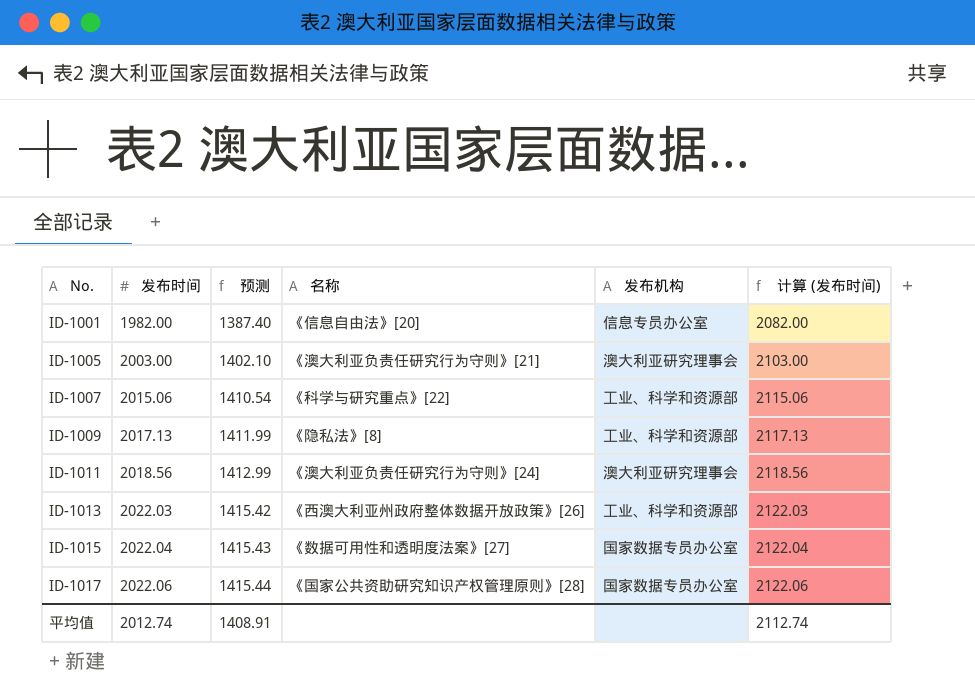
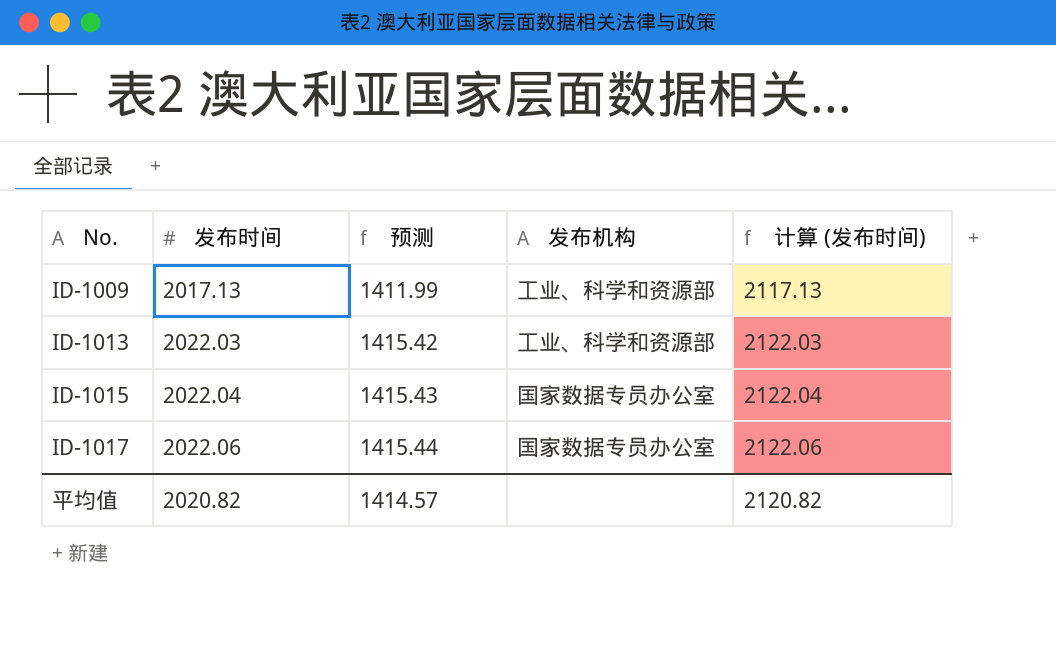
column 名称 | position: 4 -> none
row ID-1001: 1982.00 | 1387.40 | 《信息自由法》[20] | 信息专员办公室 | 2082.00 -> none
row ID-1005: 2003.00 | 1402.10 | 《澳大利亚负责任研究行为守则》[21] | 澳大利亚研究理事会 | 2103.00 -> none
row ID-1007: 2015.06 | 1410.54 | 《科学与研究重点》[22] | 工业、科学和资源部 | 2115.06 -> none
row ID-1011: 2018.56 | 1412.99 | 《澳大利亚负责任研究行为守则》[24] | 澳大利亚研究理事会 | 2118.56 -> none
平均值 | 发布时间: 2012.74 -> 2020.82
平均值 | 预测: 1408.91 -> 1414.57
平均值 | 计算 (发布时间): 2112.74 -> 2120.82

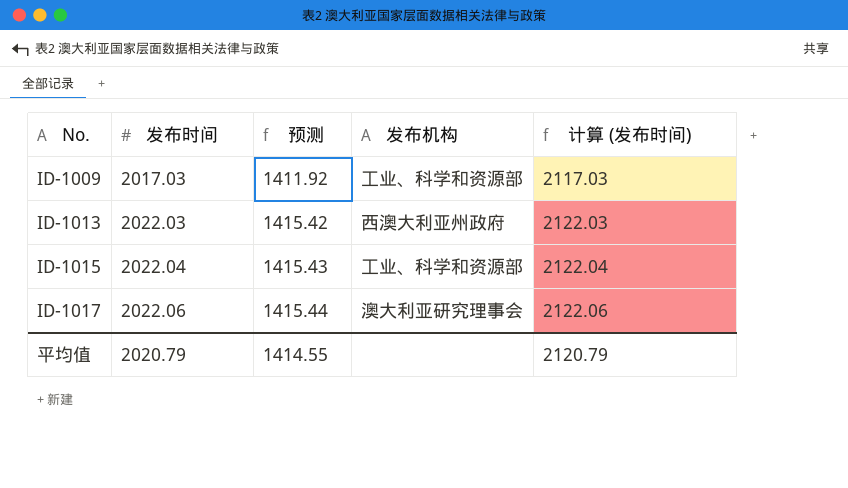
ID-1009 | 发布时间: 2017.13 -> 2017.03
ID-1009 | 预测: 1411.99 -> 1411.92
ID-1009 | 计算 (发布时间): 2117.13 -> 2117.03
ID-1013 | 发布机构: 工业、科学和资源部 -> 西澳大利亚州政府
ID-1015 | 发布机构: 国家数据专员办公室 -> 工业、科学和资源部
ID-1017 | 发布机构: 国家数据专员办公室 -> 澳大利亚研究理事会
平均值 | 发布时间: 2020.82 -> 2020.79
平均值 | 预测: 1414.57 -> 1414.55
平均值 | 计算 (发布时间): 2120.82 -> 2120.79

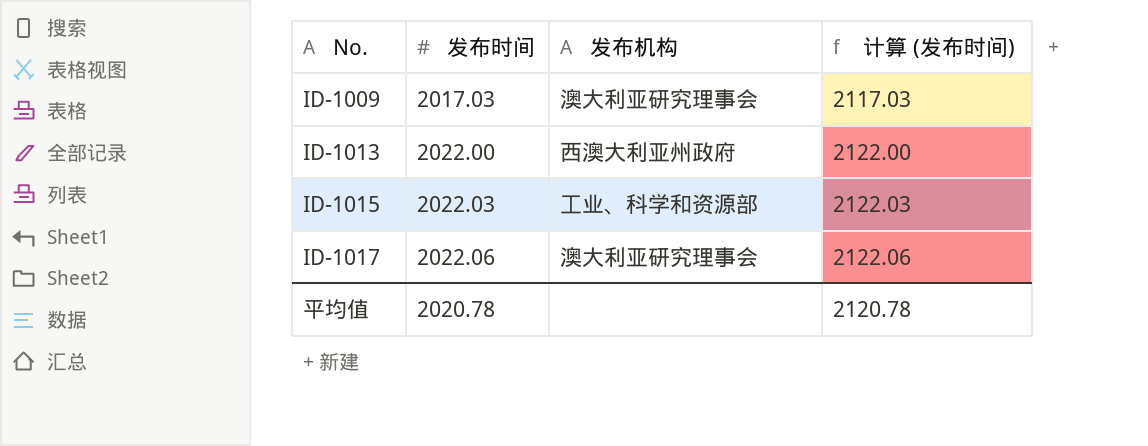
column 预测 | formula: [发布时间] * 0.7 -> none
ID-1009 | 发布机构: 工业、科学和资源部 -> 澳大利亚研究理事会
ID-1013 | 发布时间: 2022.03 -> 2022.00
ID-1013 | 计算 (发布时间): 2122.03 -> 2122.00
ID-1015 | 发布时间: 2022.04 -> 2022.03
ID-1015 | 计算 (发布时间): 2122.04 -> 2122.03
平均值 | 发布时间: 2020.79 -> 2020.78
平均值 | 计算 (发布时间): 2120.79 -> 2120.78

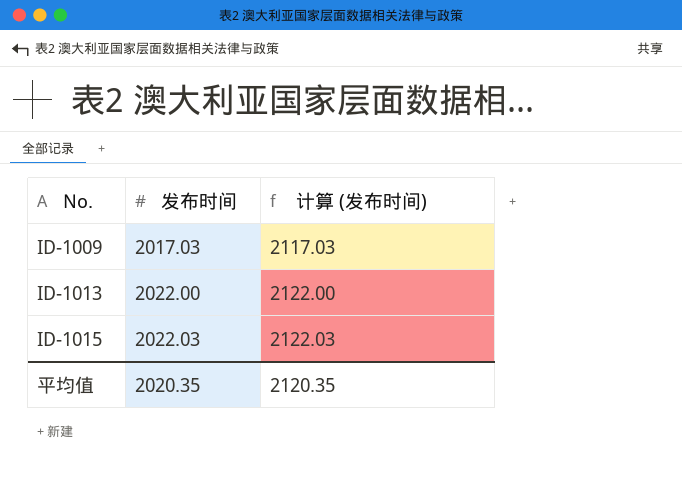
column 发布机构 | position: 3 -> none
row ID-1017: 2022.06 | 澳大利亚研究理事会 | 2122.06 -> none
平均值 | 发布时间: 2020.78 -> 2020.35
平均值 | 计算 (发布时间): 2120.78 -> 2120.35

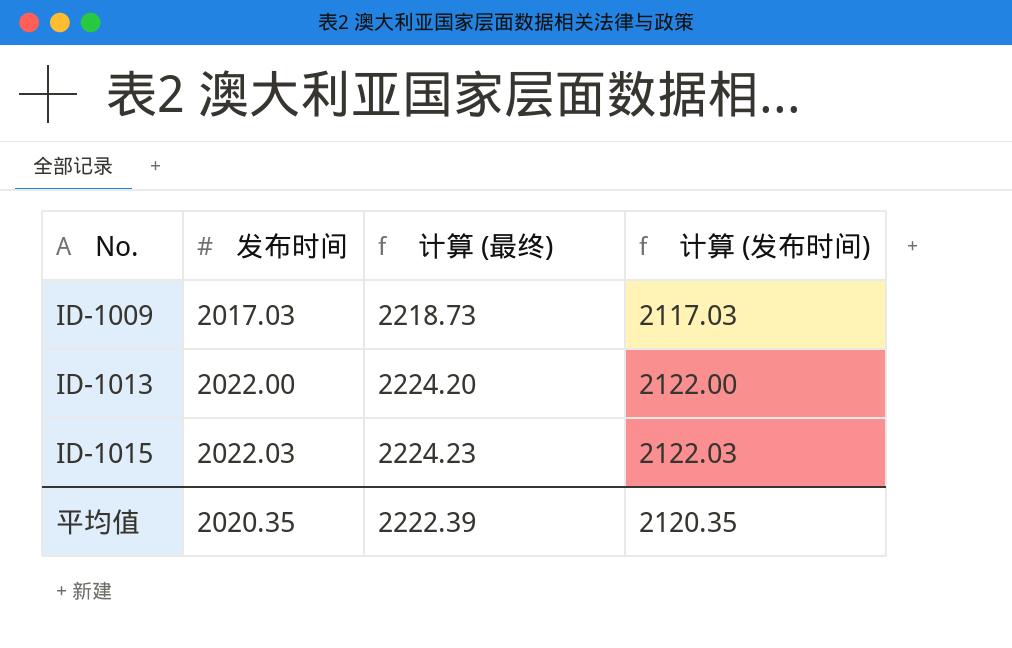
column 计算 (最终) | formula: none -> [发布时间] * 1.1

